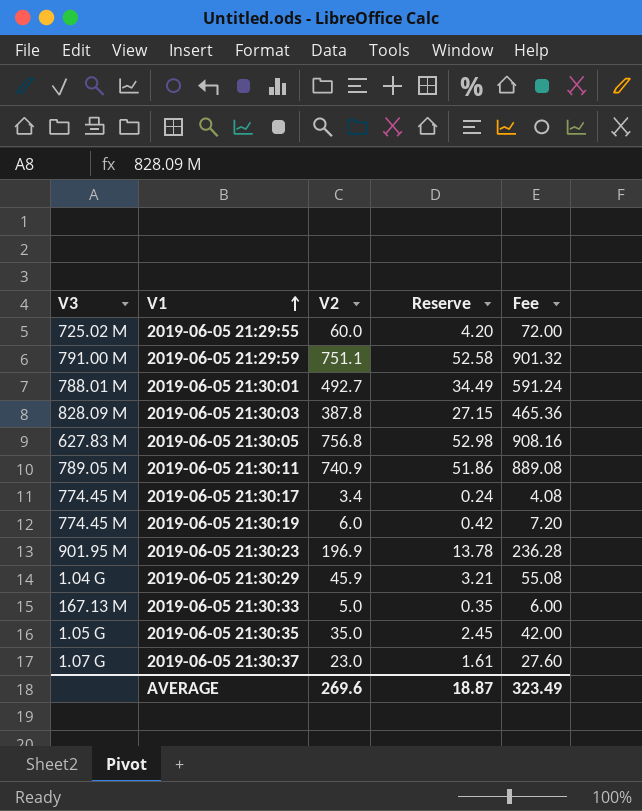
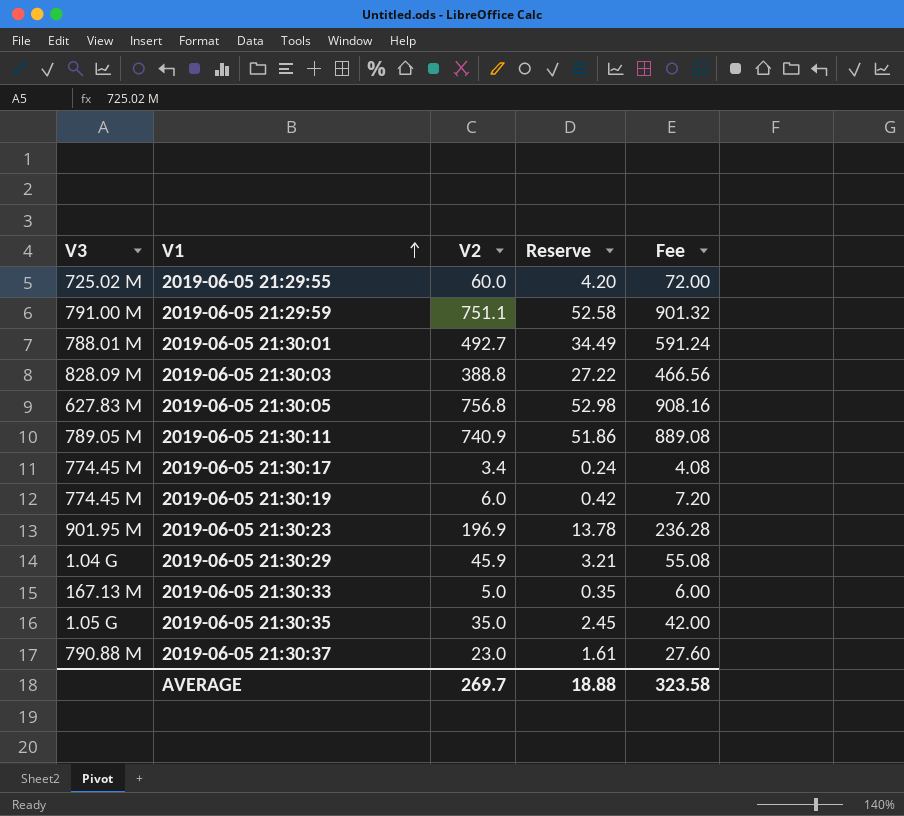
2019-06-05 21:30:03 | V2: 387.8 -> 388.8
2019-06-05 21:30:03 | Reserve: 27.15 -> 27.22
2019-06-05 21:30:03 | Fee: 465.36 -> 466.56
2019-06-05 21:30:37 | V3: 1.07 G -> 790.88 M
AVERAGE | V2: 269.6 -> 269.7
AVERAGE | Reserve: 18.87 -> 18.88
AVERAGE | Fee: 323.49 -> 323.58

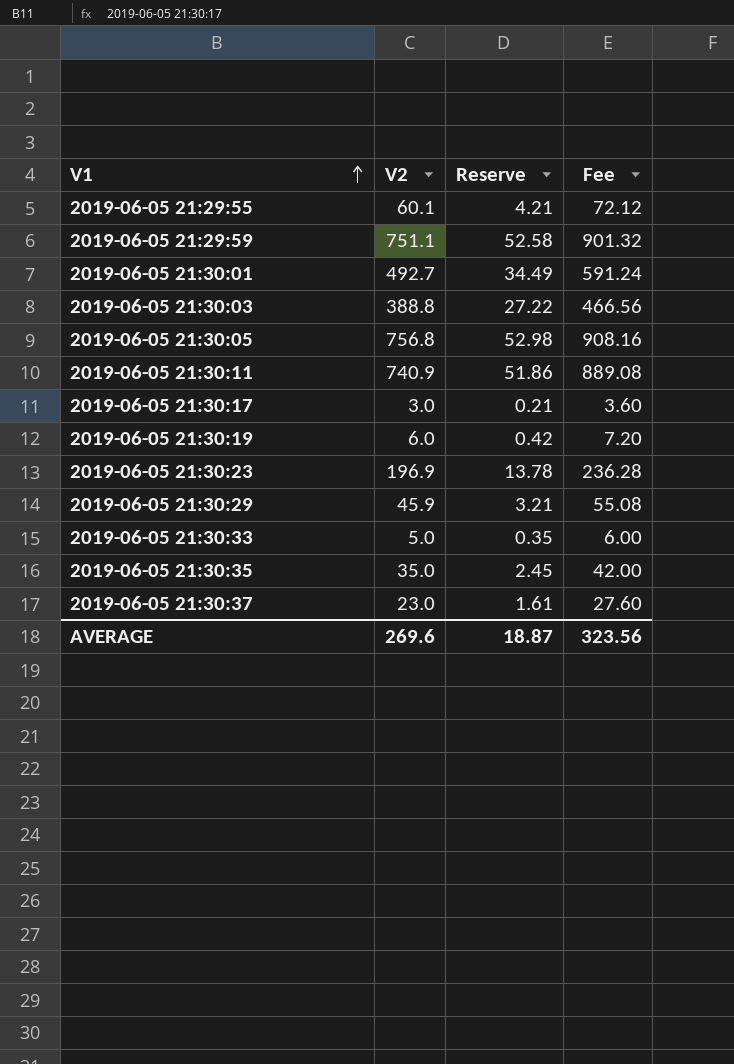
column V3 | position: 1 -> none
2019-06-05 21:29:55 | V2: 60.0 -> 60.1
2019-06-05 21:29:55 | Reserve: 4.20 -> 4.21
2019-06-05 21:29:55 | Fee: 72.00 -> 72.12
2019-06-05 21:30:17 | V2: 3.4 -> 3.0
2019-06-05 21:30:17 | Reserve: 0.24 -> 0.21
2019-06-05 21:30:17 | Fee: 4.08 -> 3.60
AVERAGE | V2: 269.7 -> 269.6
AVERAGE | Reserve: 18.88 -> 18.87
AVERAGE | Fee: 323.58 -> 323.56

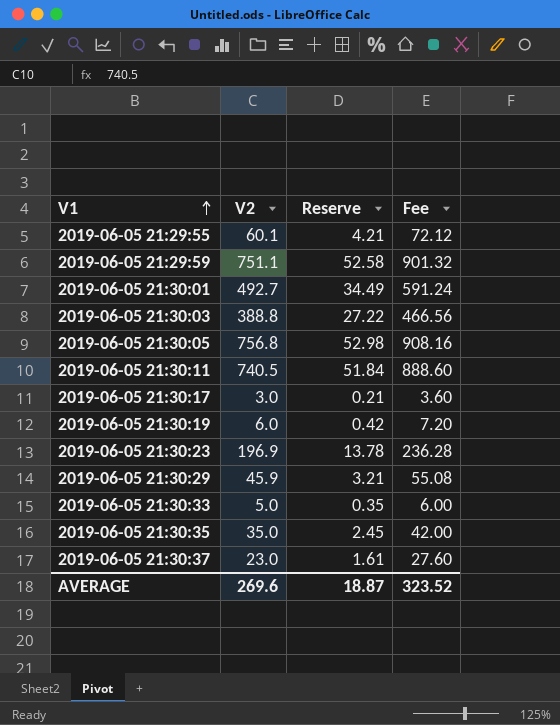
2019-06-05 21:30:11 | V2: 740.9 -> 740.5
2019-06-05 21:30:11 | Reserve: 51.86 -> 51.84
2019-06-05 21:30:11 | Fee: 889.08 -> 888.60
AVERAGE | Fee: 323.56 -> 323.52

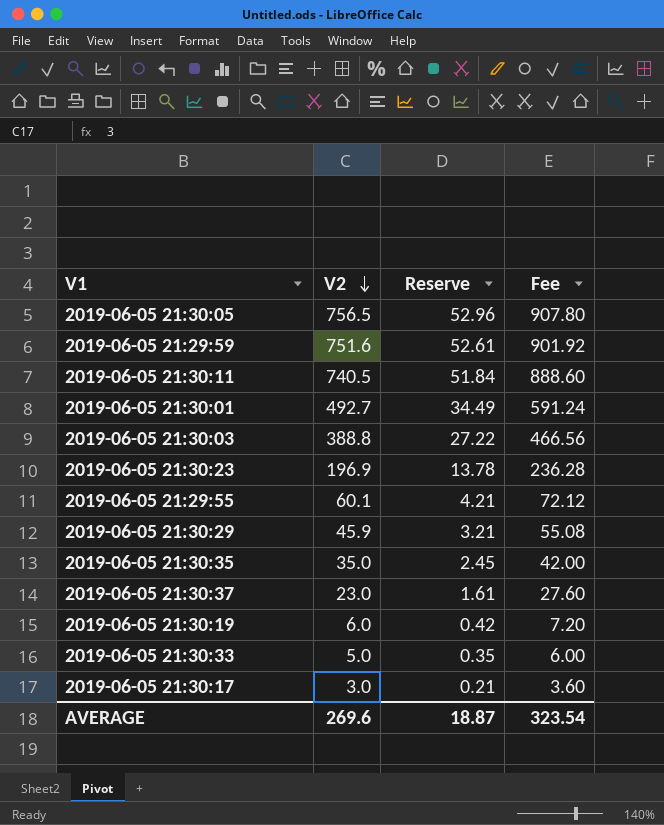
row order: V1 ascending -> V2 descending
2019-06-05 21:30:05 | V2: 756.8 -> 756.5
2019-06-05 21:30:05 | Reserve: 52.98 -> 52.96
2019-06-05 21:30:05 | Fee: 908.16 -> 907.80
2019-06-05 21:29:59 | V2: 751.1 -> 751.6
2019-06-05 21:29:59 | Reserve: 52.58 -> 52.61
2019-06-05 21:29:59 | Fee: 901.32 -> 901.92
AVERAGE | Fee: 323.52 -> 323.54

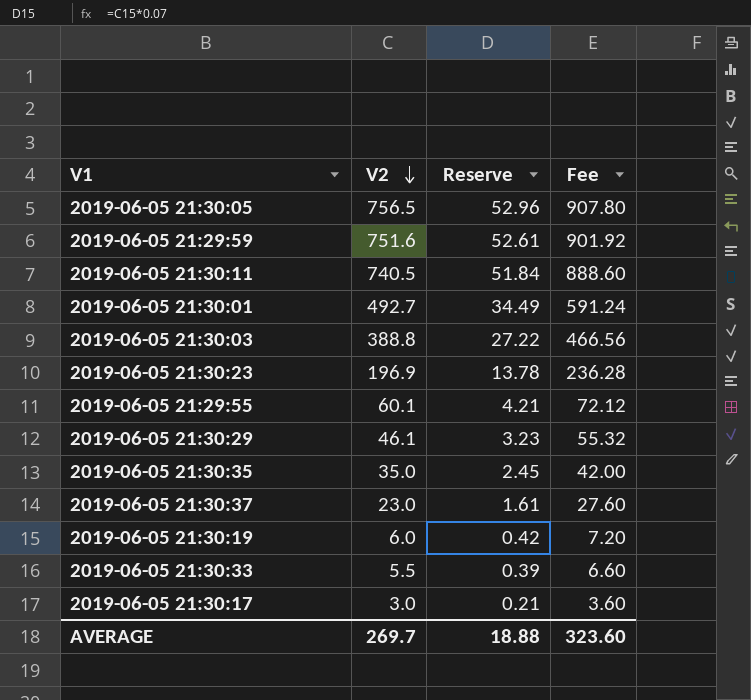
2019-06-05 21:30:29 | V2: 45.9 -> 46.1
2019-06-05 21:30:29 | Reserve: 3.21 -> 3.23
2019-06-05 21:30:29 | Fee: 55.08 -> 55.32
2019-06-05 21:30:33 | V2: 5.0 -> 5.5
2019-06-05 21:30:33 | Reserve: 0.35 -> 0.39
2019-06-05 21:30:33 | Fee: 6.00 -> 6.60
AVERAGE | V2: 269.6 -> 269.7
AVERAGE | Reserve: 18.87 -> 18.88
AVERAGE | Fee: 323.54 -> 323.60

